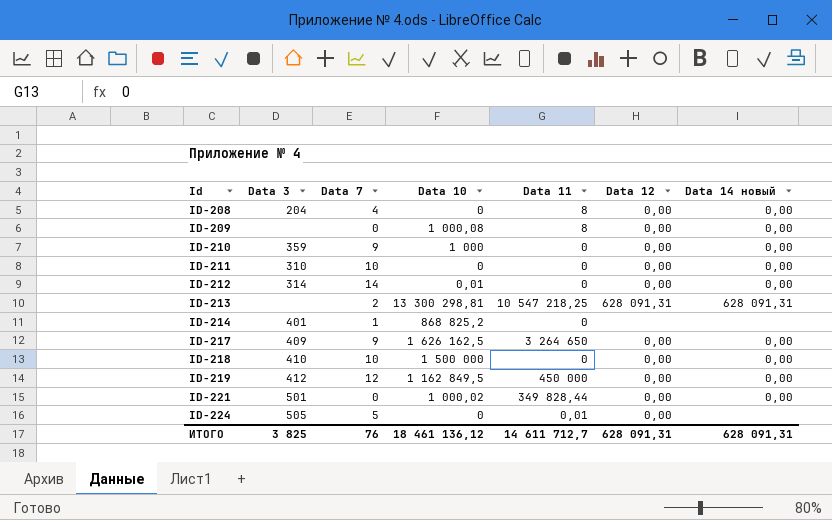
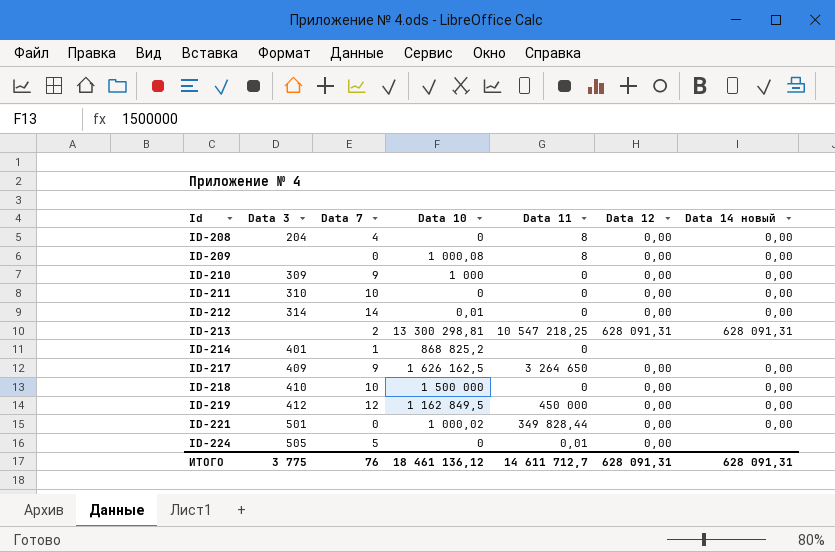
ID-210 | Data 3: 359 -> 309
ИТОГО | Data 3: 3 825 -> 3 775

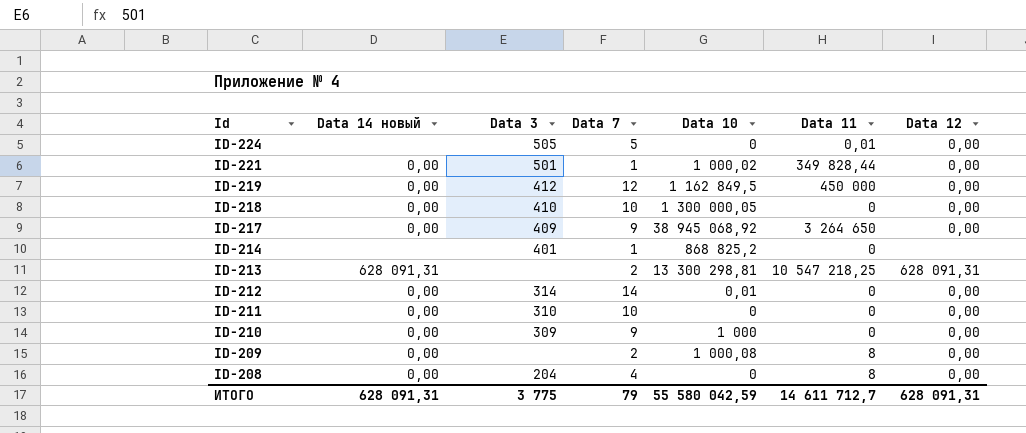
row order: Id ascending -> Id descending
column Data 14 новый | position: 7 -> 2
ID-221 | Data 7: 0 -> 1
ID-218 | Data 10: 1 500 000 -> 1 300 000,05
ID-217 | Data 10: 1 626 162,5 -> 38 945 068,92
ID-209 | Data 7: 0 -> 2
ИТОГО | Data 7: 76 -> 79
ИТОГО | Data 10: 18 461 136,12 -> 55 580 042,59

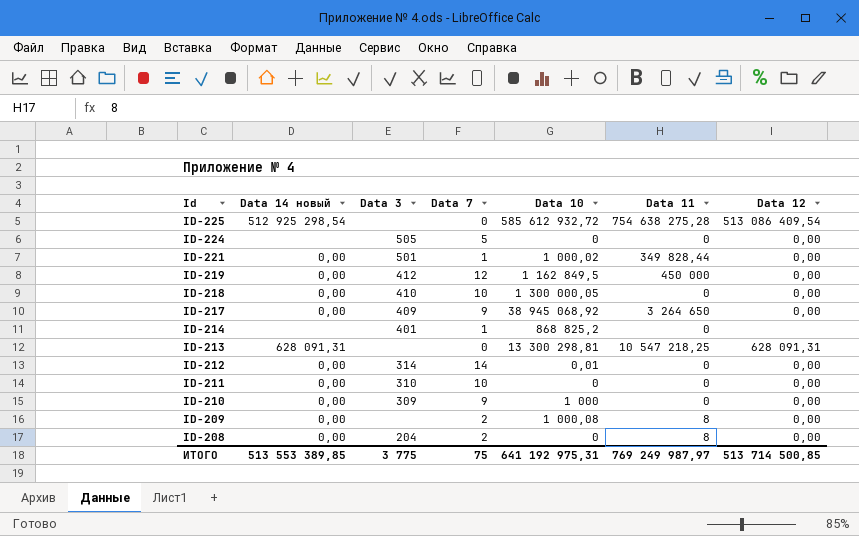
row ID-225: none -> 512 925 298,54 | none | 0 | 585 612 932,72 | 754 638 275,28 | 513 086 409,54
ID-224 | Data 11: 0,01 -> 0
ID-213 | Data 7: 2 -> 0
ID-208 | Data 7: 4 -> 2
ИТОГО | Data 14 новый: 628 091,31 -> 513 553 389,85
ИТОГО | Data 7: 79 -> 75
ИТОГО | Data 10: 55 580 042,59 -> 641 192 975,31
ИТОГО | Data 11: 14 611 712,7 -> 769 249 987,97
ИТОГО | Data 12: 628 091,31 -> 513 714 500,85

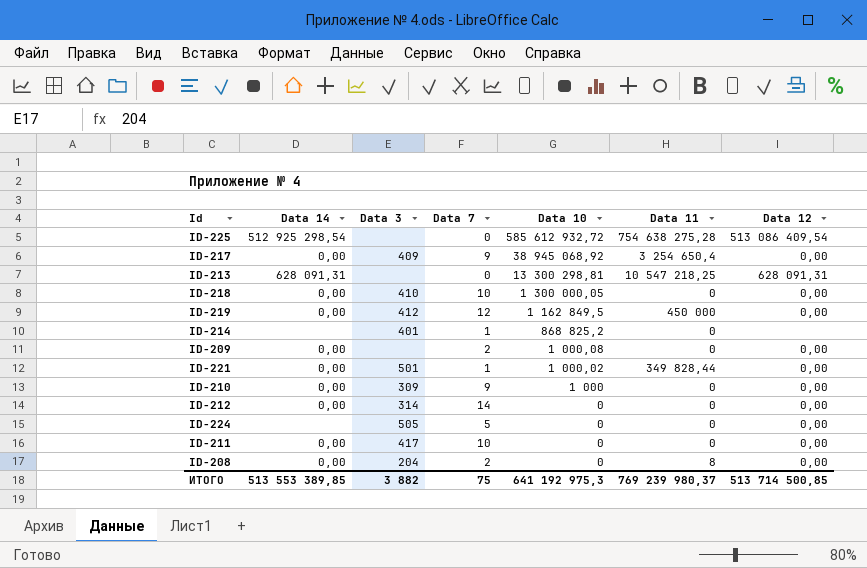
row order: Id descending -> Data 10 descending
column name: Data 14 новый -> Data 14
ID-217 | Data 11: 3 264 650 -> 3 254 650,4
ID-209 | Data 11: 8 -> 0
ID-212 | Data 10: 0,01 -> 0
ID-211 | Data 3: 310 -> 417
ИТОГО | Data 3: 3 775 -> 3 882
ИТОГО | Data 10: 641 192 975,31 -> 641 192 975,3
ИТОГО | Data 11: 769 249 987,97 -> 769 239 980,37

